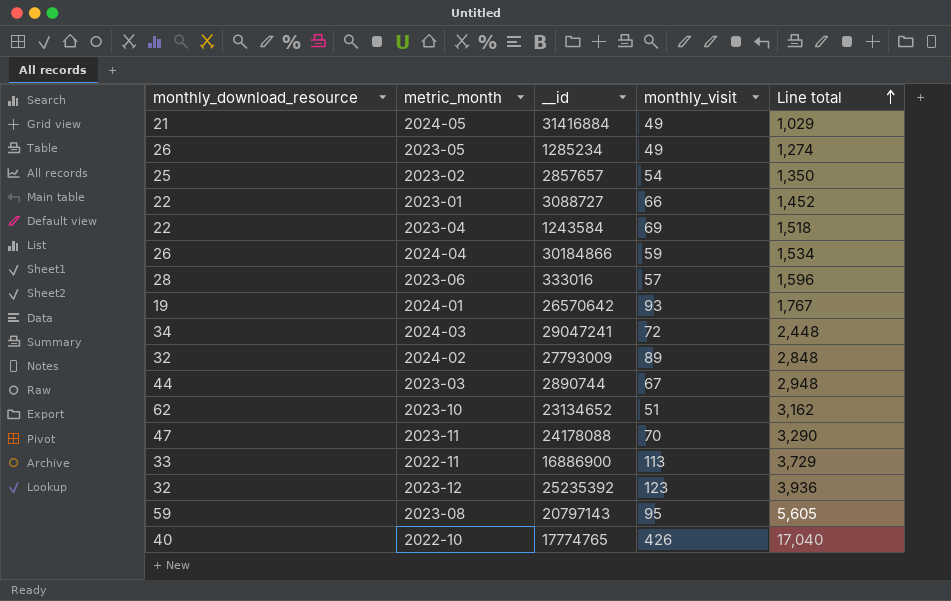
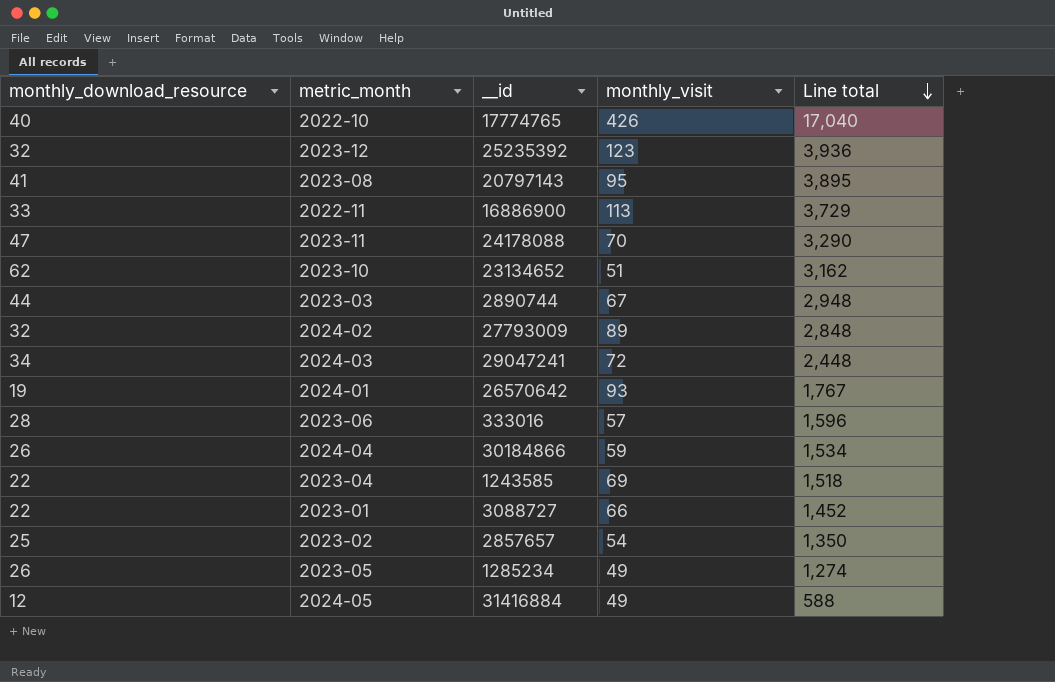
row order: Line total ascending -> Line total descending
2023-08 | monthly_download_resource: 59 -> 41
2023-08 | Line total: 5,605 -> 3,895
2023-04 | __id: 1243584 -> 1243585
2024-05 | monthly_download_resource: 21 -> 12
2024-05 | Line total: 1,029 -> 588

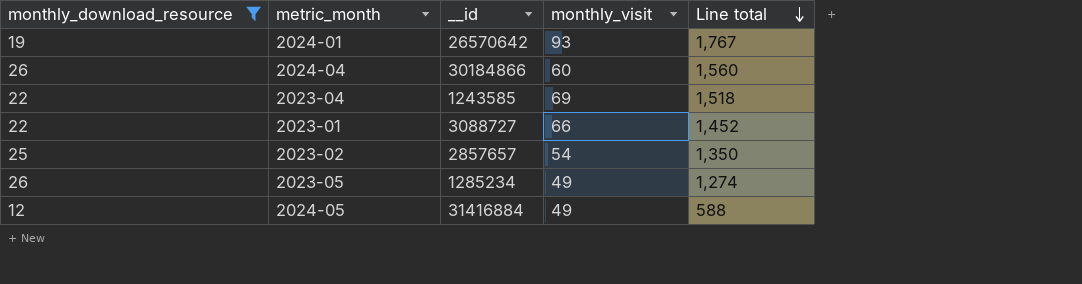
filter: none -> monthly_download_resource <= 26
2024-04 | monthly_visit: 59 -> 60
2024-04 | Line total: 1,534 -> 1,560

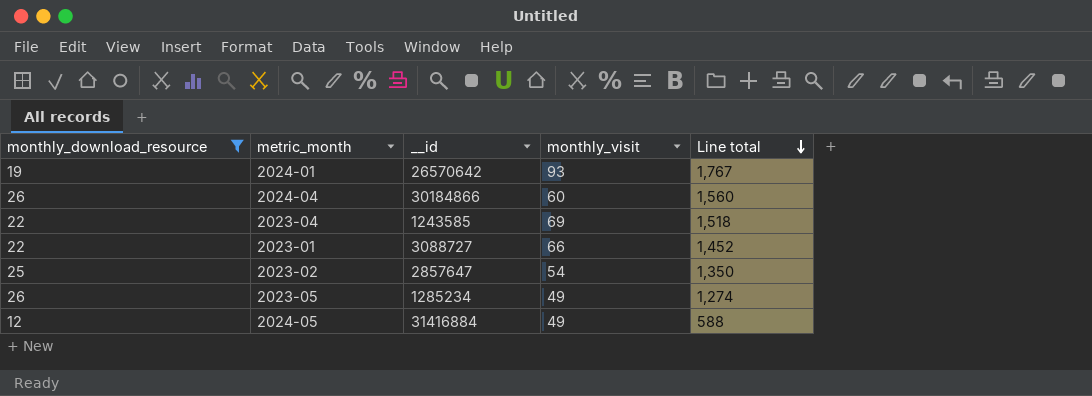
2023-02 | __id: 2857657 -> 2857647

